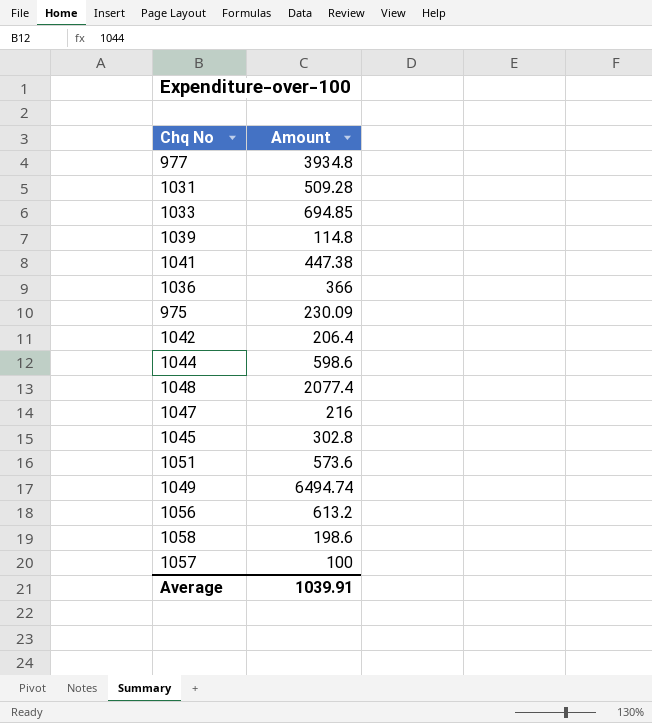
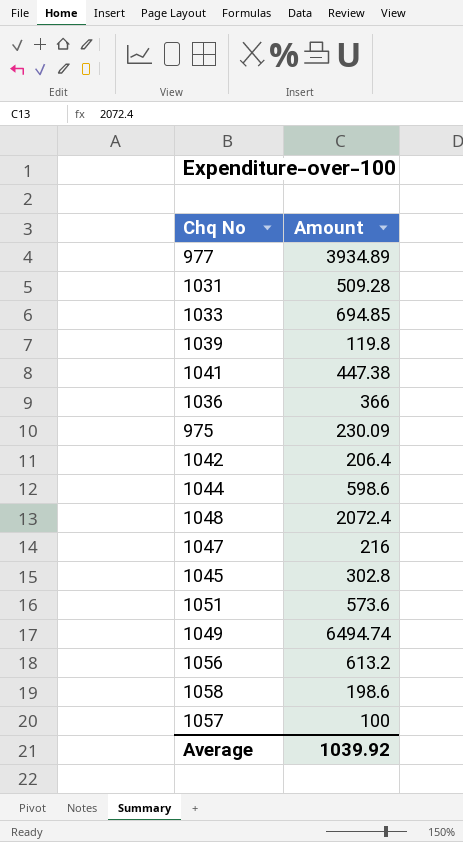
977 | Amount: 3934.8 -> 3934.89
1039 | Amount: 114.8 -> 119.8
1048 | Amount: 2077.4 -> 2072.4
Average | Amount: 1039.91 -> 1039.92

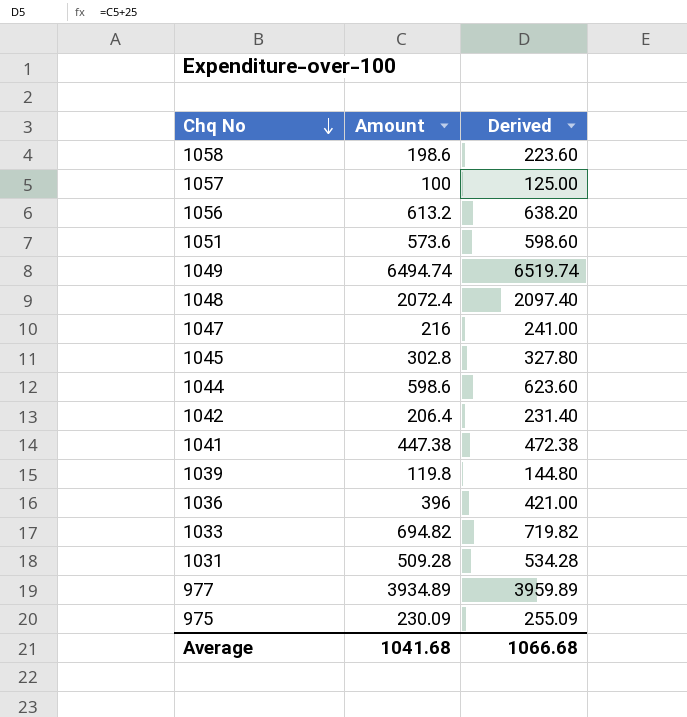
row order: none -> Chq No descending
column Derived | formula: none -> [Amount] + 25
1036 | Amount: 366 -> 396
1033 | Amount: 694.85 -> 694.82
Average | Amount: 1039.92 -> 1041.68

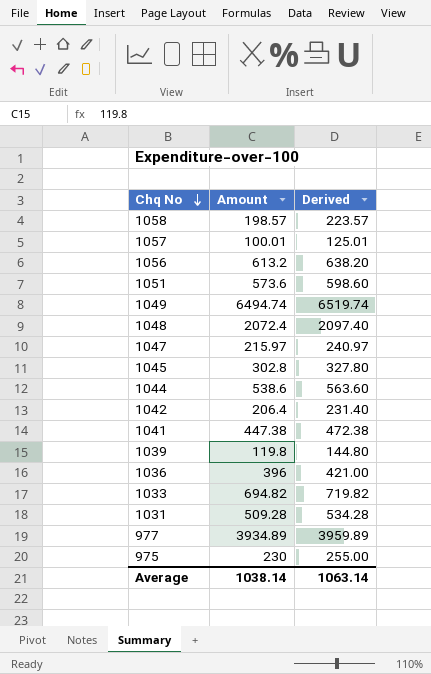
1058 | Amount: 198.6 -> 198.57
1058 | Derived: 223.60 -> 223.57
1057 | Amount: 100 -> 100.01
1057 | Derived: 125.00 -> 125.01
1047 | Amount: 216 -> 215.97
1047 | Derived: 241.00 -> 240.97
1044 | Amount: 598.6 -> 538.6
1044 | Derived: 623.60 -> 563.60
975 | Amount: 230.09 -> 230
975 | Derived: 255.09 -> 255.00
Average | Amount: 1041.68 -> 1038.14
Average | Derived: 1066.68 -> 1063.14

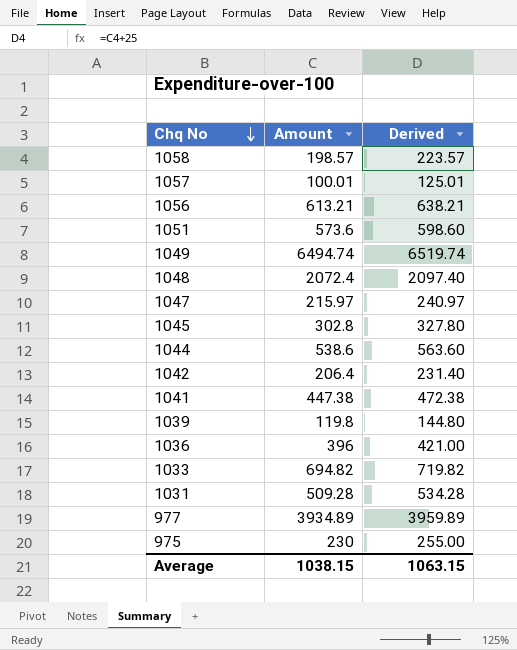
1056 | Amount: 613.2 -> 613.21
1056 | Derived: 638.20 -> 638.21
Average | Amount: 1038.14 -> 1038.15
Average | Derived: 1063.14 -> 1063.15

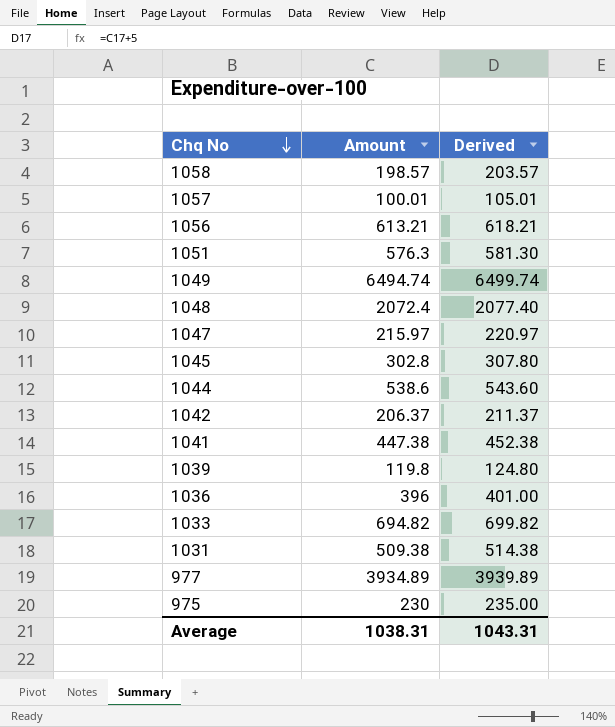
column Derived | formula: [Amount] + 25 -> [Amount] + 5
1051 | Amount: 573.6 -> 576.3
1042 | Amount: 206.4 -> 206.37
1031 | Amount: 509.28 -> 509.38
Average | Amount: 1038.15 -> 1038.31
Average | Derived: 1063.15 -> 1043.31

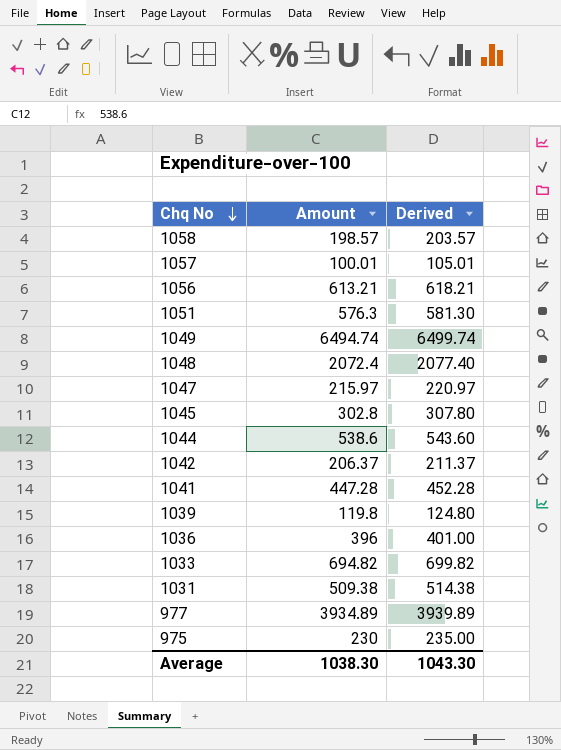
1041 | Amount: 447.38 -> 447.28
1041 | Derived: 452.38 -> 452.28
Average | Amount: 1038.31 -> 1038.30
Average | Derived: 1043.31 -> 1043.30

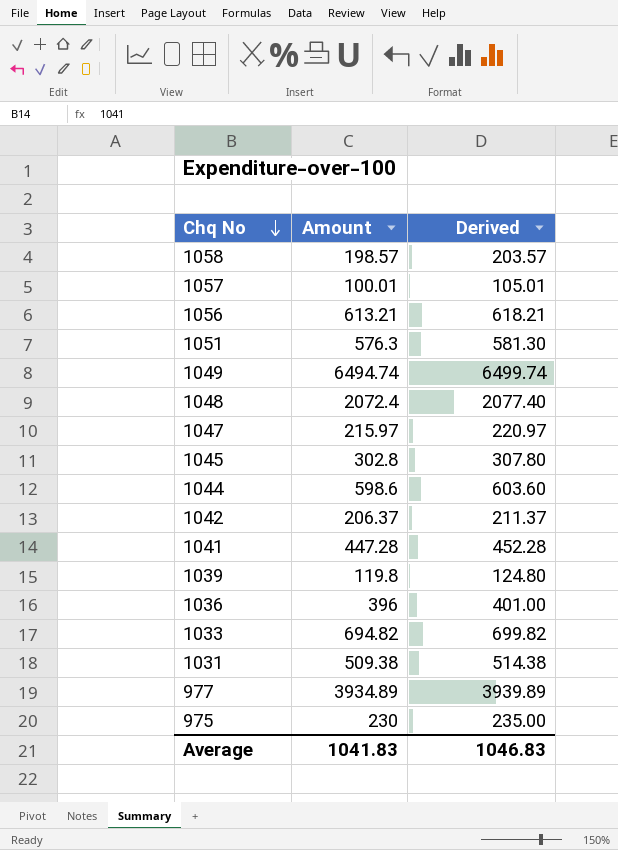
1044 | Amount: 538.6 -> 598.6
1044 | Derived: 543.60 -> 603.60
Average | Amount: 1038.30 -> 1041.83
Average | Derived: 1043.30 -> 1046.83

